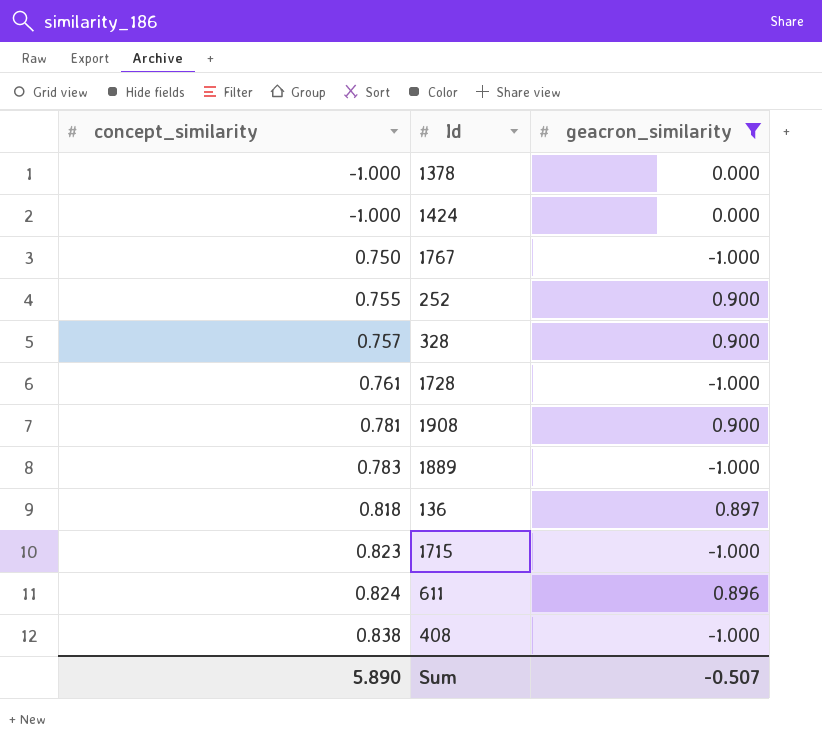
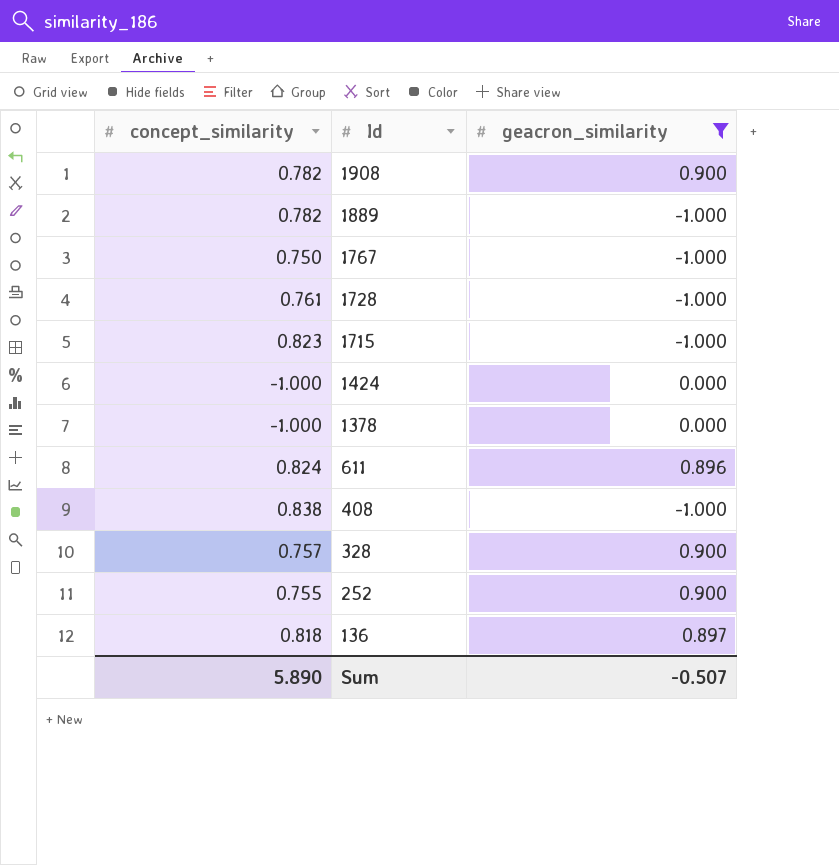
row order: concept_similarity ascending -> Id descending
1908 | concept_similarity: 0.781 -> 0.782
1889 | concept_similarity: 0.783 -> 0.782

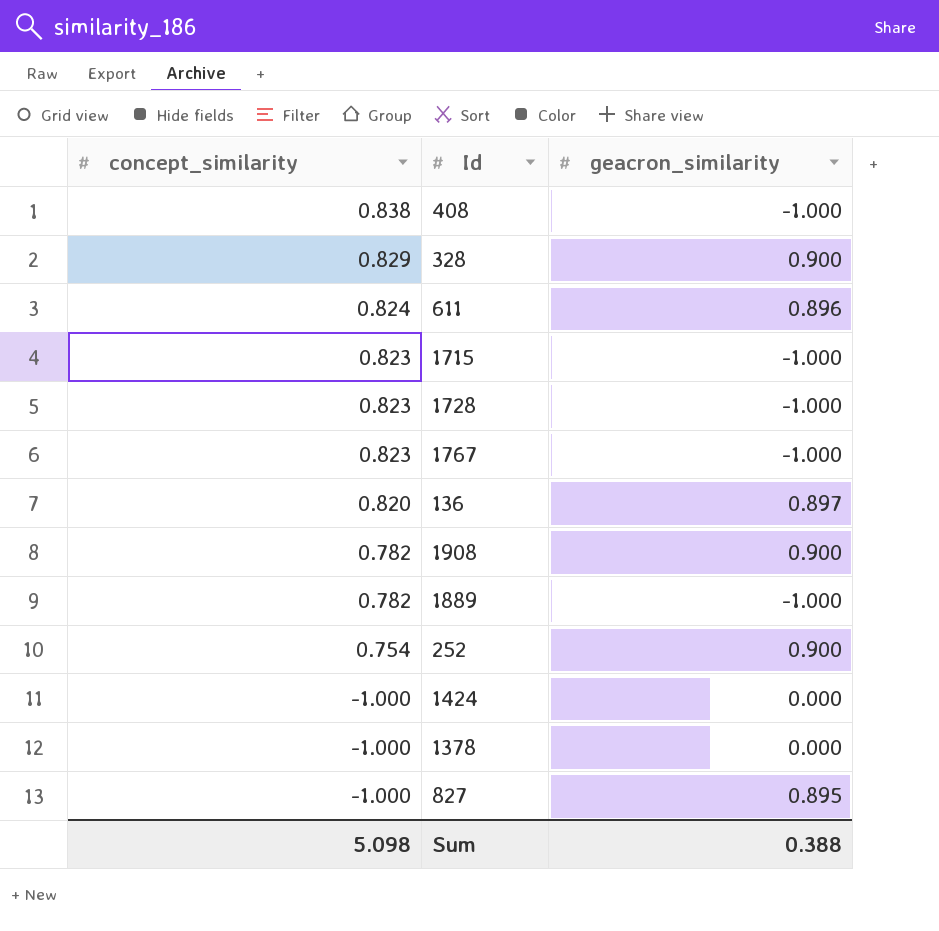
filter: geacron_similarity != 0.895 -> none
row order: Id descending -> concept_similarity descending
328 | concept_similarity: 0.757 -> 0.829
1728 | concept_similarity: 0.761 -> 0.823
1767 | concept_similarity: 0.750 -> 0.823
136 | concept_similarity: 0.818 -> 0.820
252 | concept_similarity: 0.755 -> 0.754
Sum | concept_similarity: 5.890 -> 5.098
Sum | geacron_similarity: -0.507 -> 0.388

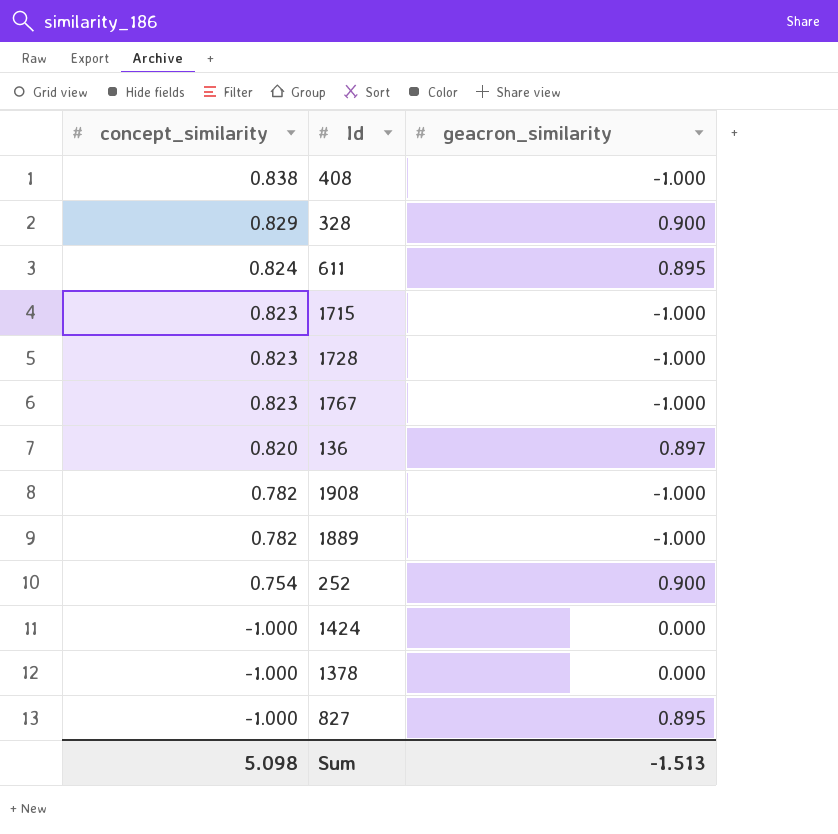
611 | geacron_similarity: 0.896 -> 0.895
1908 | geacron_similarity: 0.900 -> -1.000
Sum | geacron_similarity: 0.388 -> -1.513

